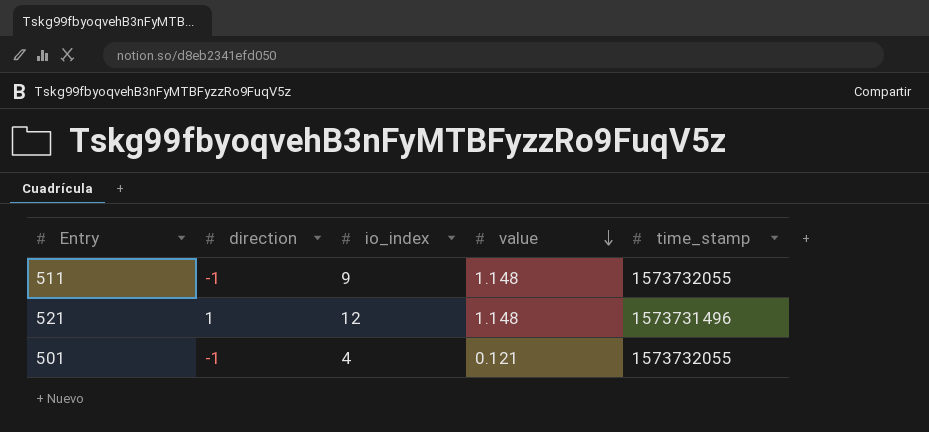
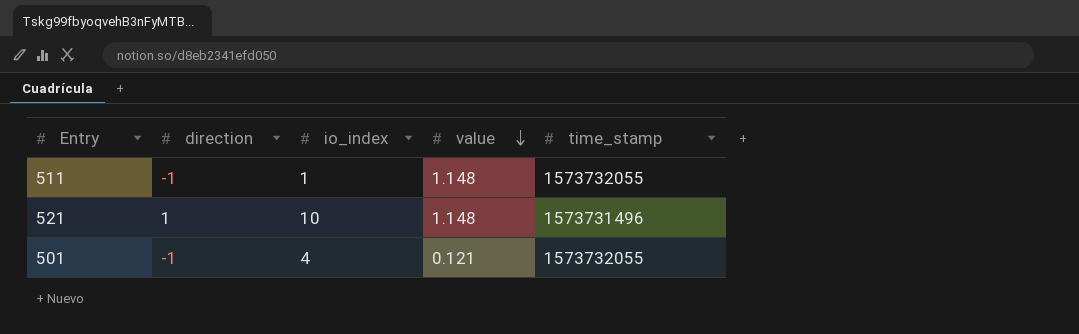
511 | io_index: 9 -> 1
521 | io_index: 12 -> 10

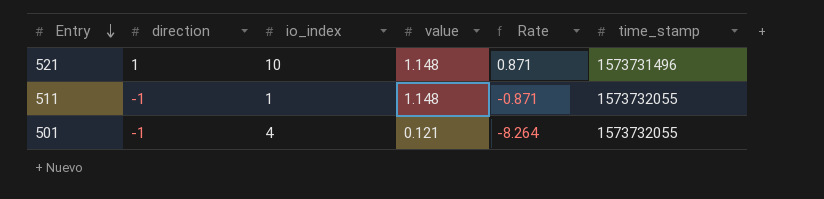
row order: value descending -> Entry descending
column Rate | formula: none -> [direction] / [value]

